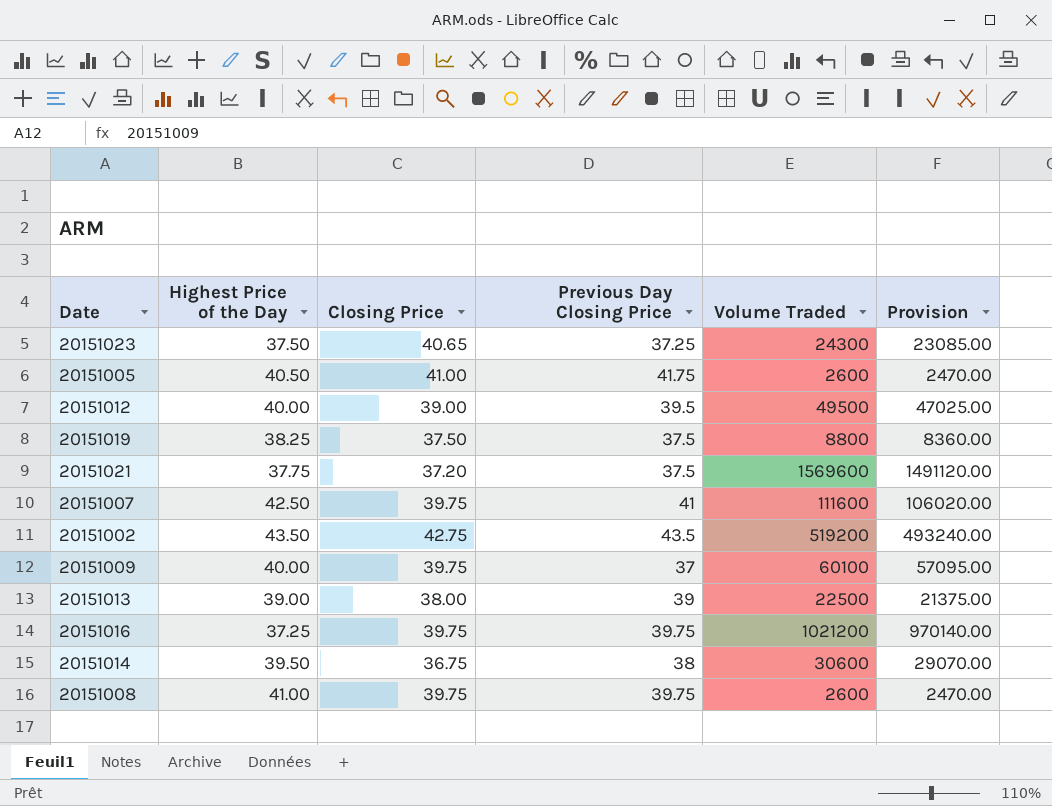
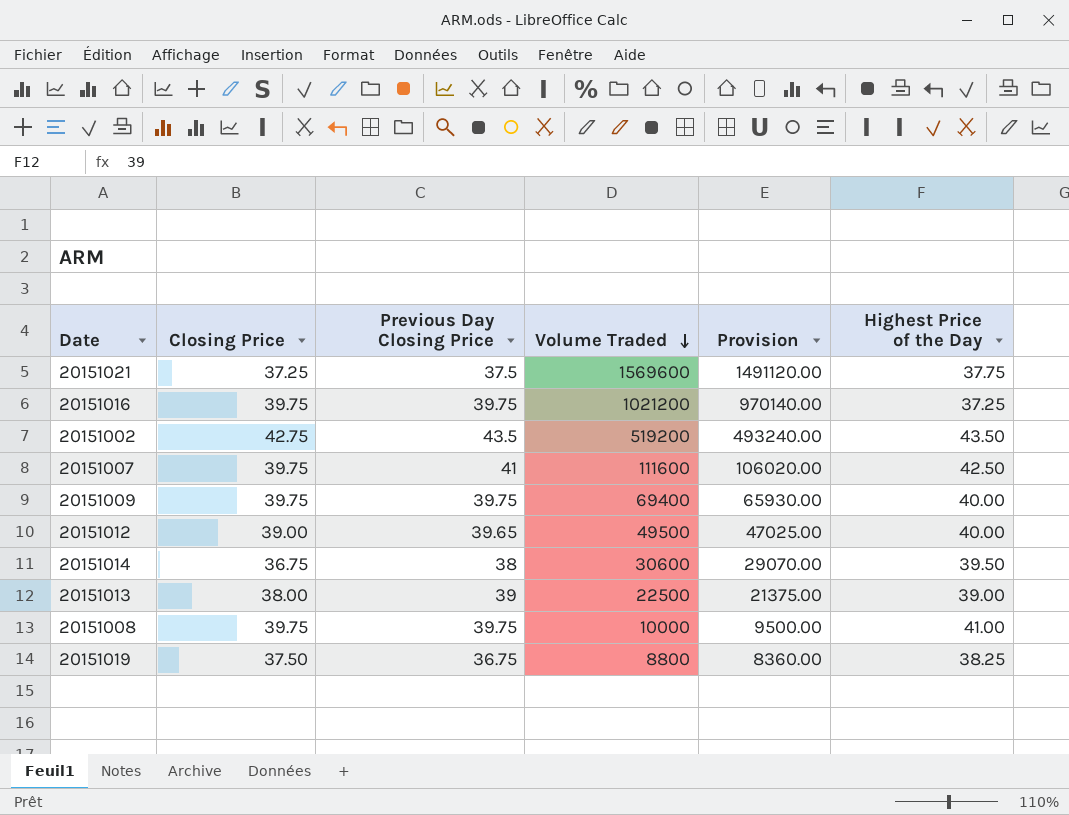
row order: none -> Volume Traded descending
column Highest Price of the Day | position: 2 -> 6
row 20151023: 37.50 | 40.65 | 37.25 | 24300 | 23085.00 -> none
row 20151005: 40.50 | 41.00 | 41.75 | 2600 | 2470.00 -> none
20151021 | Closing Price: 37.20 -> 37.25
20151009 | Previous Day Closing Price: 37 -> 39.75
20151009 | Volume Traded: 60100 -> 69400
20151009 | Provision: 57095.00 -> 65930.00
20151012 | Previous Day Closing Price: 39.5 -> 39.65
20151008 | Volume Traded: 2600 -> 10000
20151008 | Provision: 2470.00 -> 9500.00
20151019 | Previous Day Closing Price: 37.5 -> 36.75

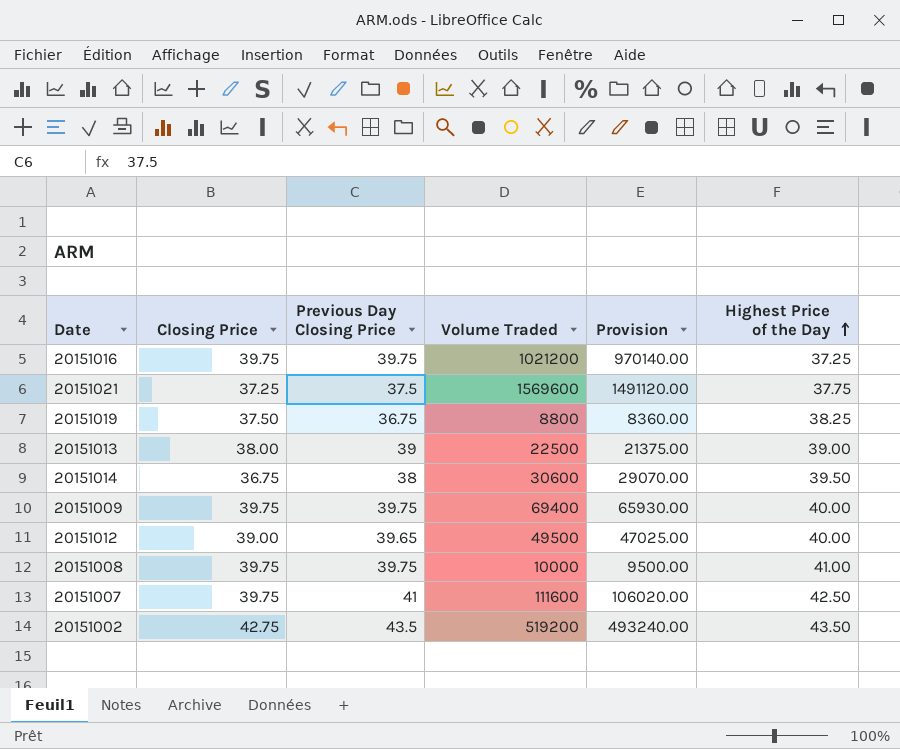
row order: Volume Traded descending -> Highest Price of the Day ascending

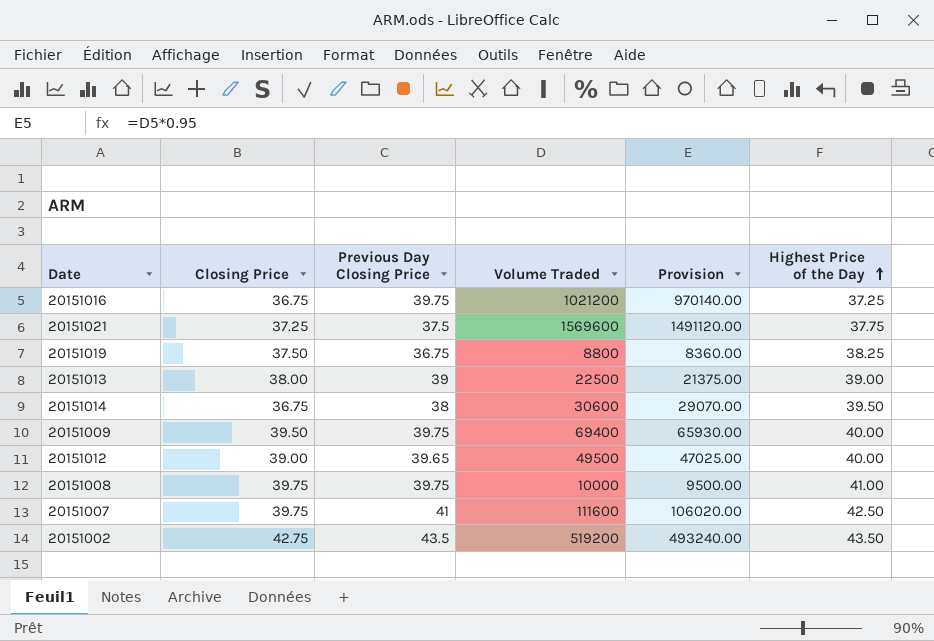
20151016 | Closing Price: 39.75 -> 36.75
20151009 | Closing Price: 39.75 -> 39.50

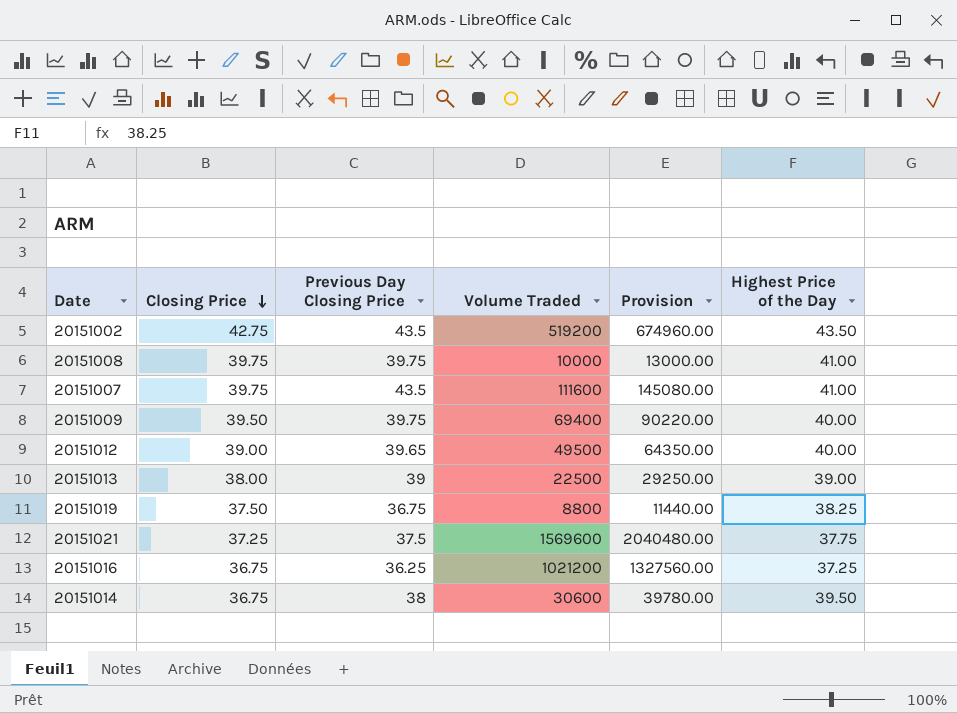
row order: Highest Price of the Day ascending -> Closing Price descending
column Provision | formula: [Volume Traded] * 0.95 -> [Volume Traded] * 1.3
20151007 | Previous Day Closing Price: 41 -> 43.5
20151007 | Highest Price of the Day: 42.50 -> 41.00
20151016 | Previous Day Closing Price: 39.75 -> 36.25

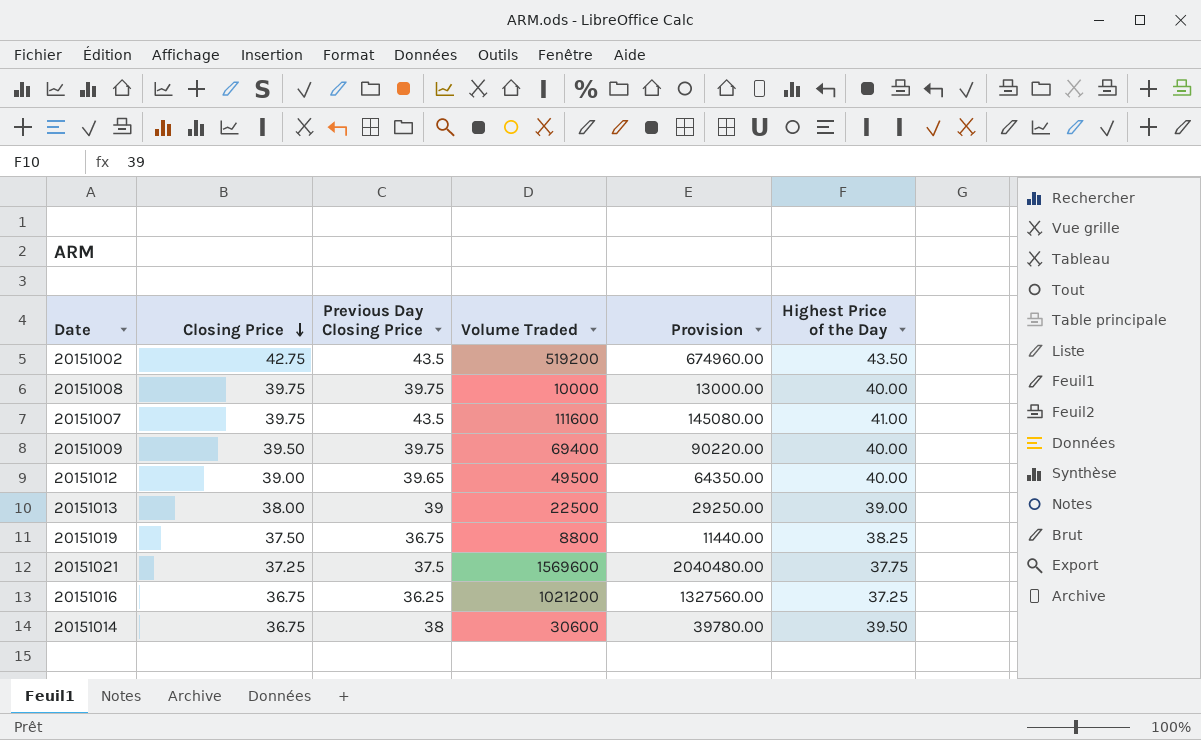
20151008 | Highest Price of the Day: 41.00 -> 40.00

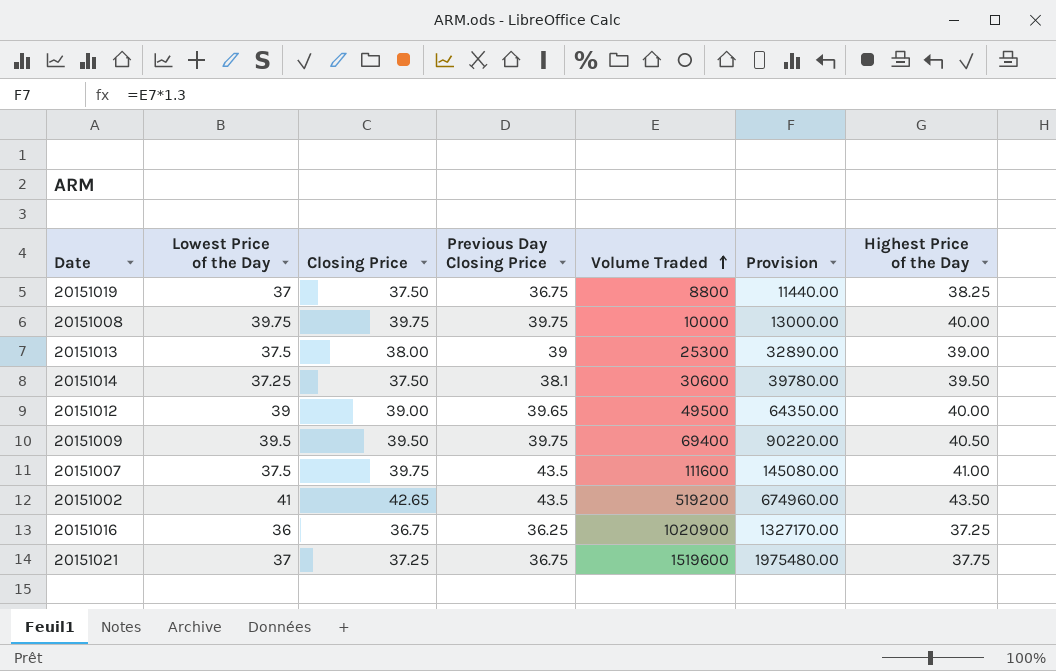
row order: Closing Price descending -> Volume Traded ascending
column Lowest Price of the Day | position: none -> 2
20151013 | Volume Traded: 22500 -> 25300
20151013 | Provision: 29250.00 -> 32890.00
20151014 | Closing Price: 36.75 -> 37.50
20151014 | Previous Day Closing Price: 38 -> 38.1
20151009 | Highest Price of the Day: 40.00 -> 40.50
20151002 | Closing Price: 42.75 -> 42.65
20151016 | Volume Traded: 1021200 -> 1020900
20151016 | Provision: 1327560.00 -> 1327170.00
20151021 | Previous Day Closing Price: 37.5 -> 36.75
20151021 | Volume Traded: 1569600 -> 1519600
20151021 | Provision: 2040480.00 -> 1975480.00

